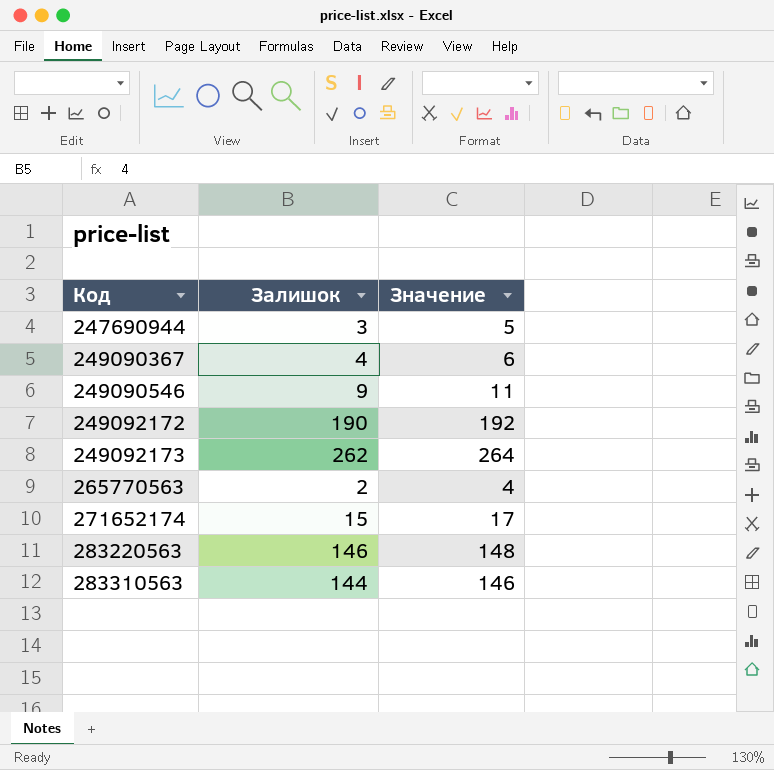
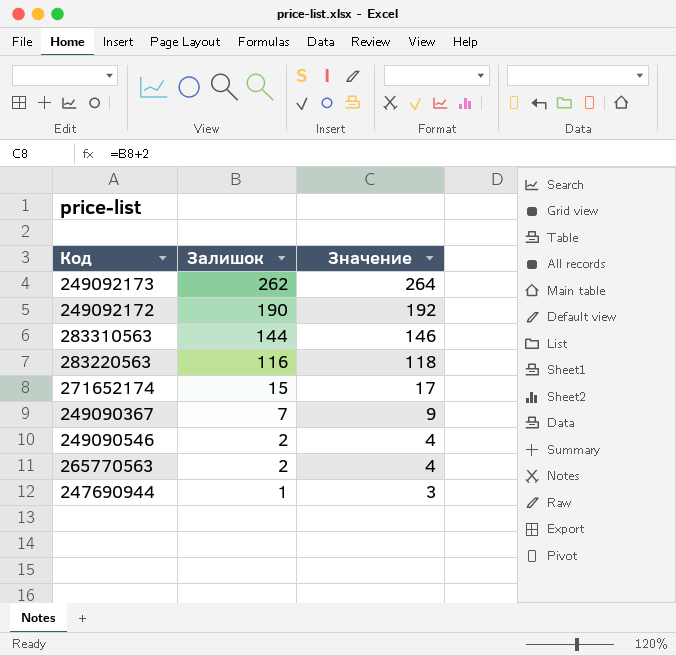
row order: Код ascending -> Залишок descending
283220563 | Залишок: 146 -> 116
283220563 | Значение: 148 -> 118
249090367 | Залишок: 4 -> 7
249090367 | Значение: 6 -> 9
249090546 | Залишок: 9 -> 2
249090546 | Значение: 11 -> 4
247690944 | Залишок: 3 -> 1
247690944 | Значение: 5 -> 3

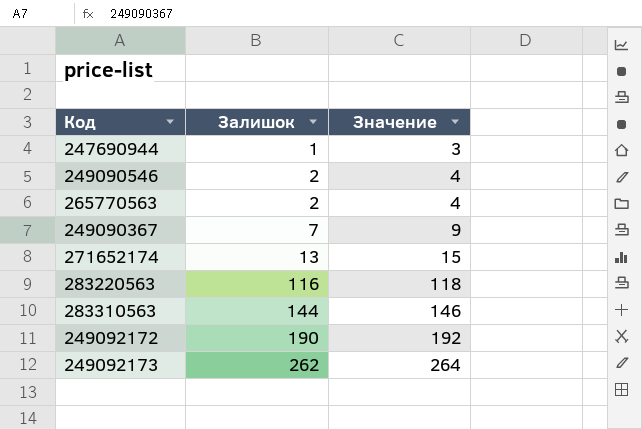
row order: Залишок descending -> Залишок ascending
271652174 | Залишок: 15 -> 13
271652174 | Значение: 17 -> 15

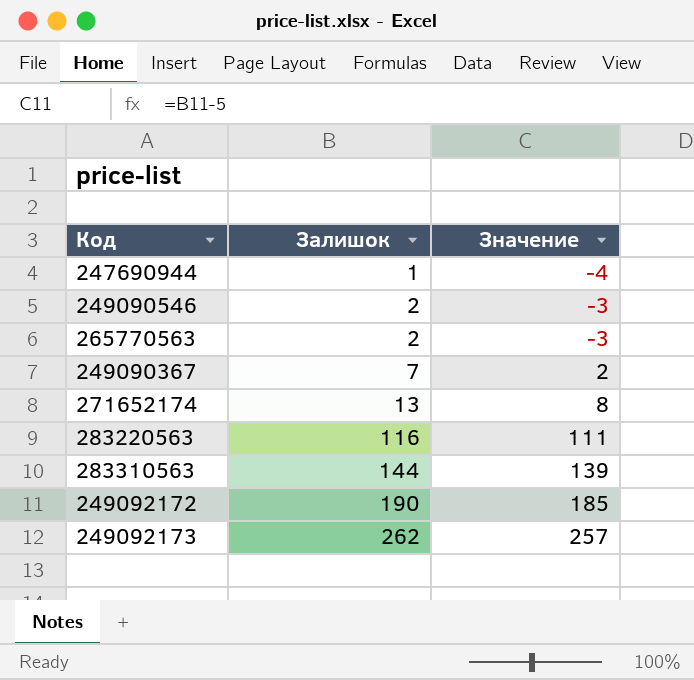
column Значение | formula: [Залишок] + 2 -> [Залишок] - 5

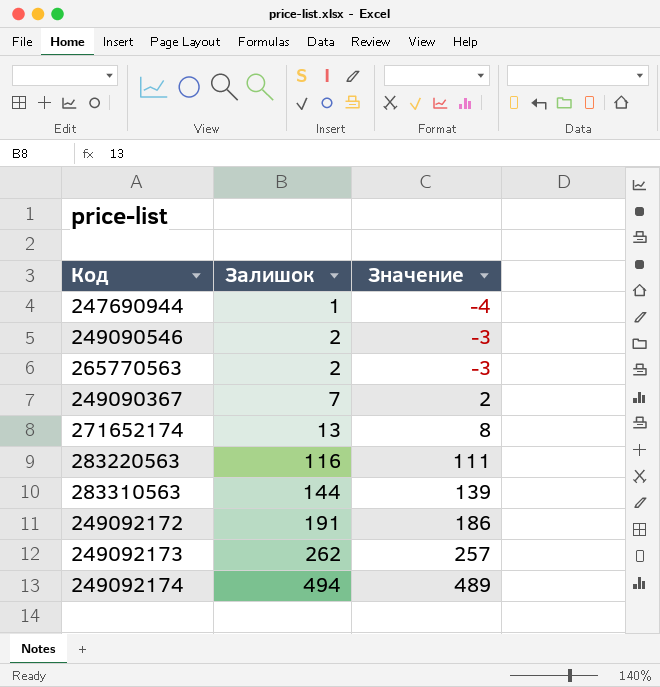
249092172 | Залишок: 190 -> 191
249092172 | Значение: 185 -> 186
row 249092174: none -> 494 | 489

